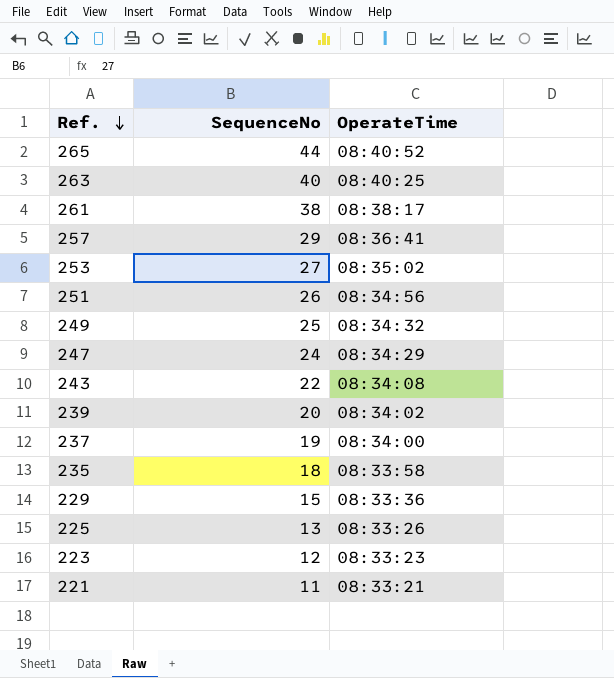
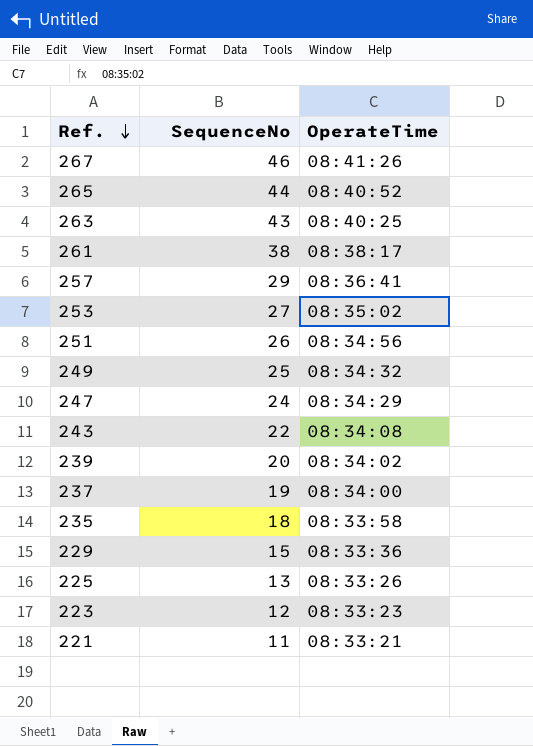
row 267: none -> 46 | 08:41:26
263 | SequenceNo: 40 -> 43

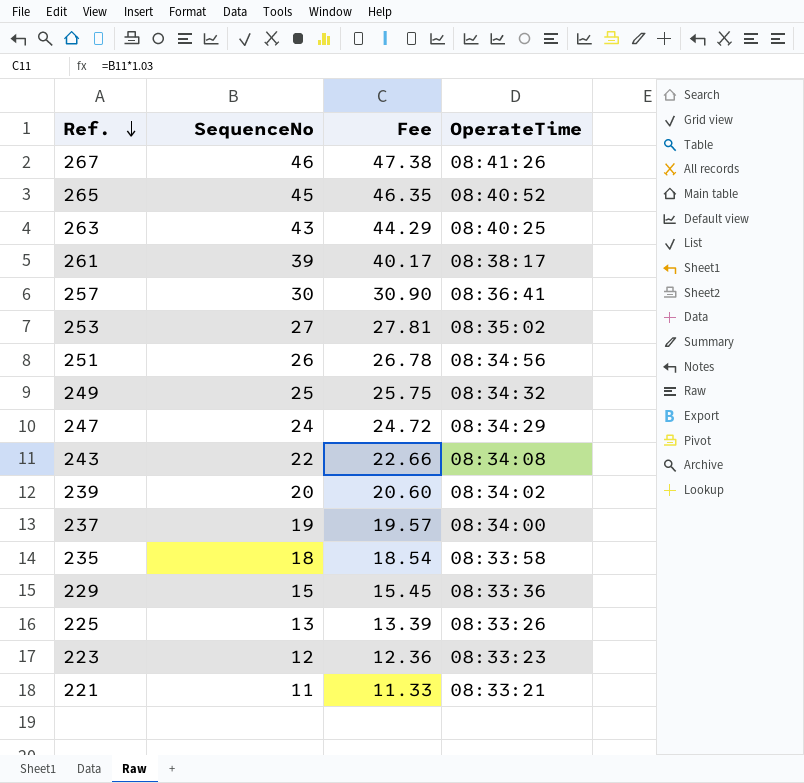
column Fee | formula: none -> [SequenceNo] * 1.03
265 | SequenceNo: 44 -> 45
261 | SequenceNo: 38 -> 39
257 | SequenceNo: 29 -> 30

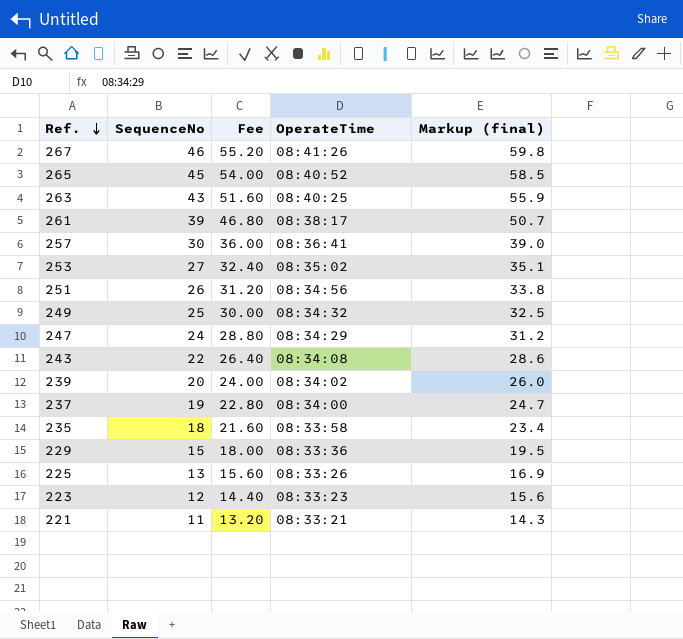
column Fee | formula: [SequenceNo] * 1.03 -> [SequenceNo] * 1.2
column Markup (final) | formula: none -> [SequenceNo] * 1.3

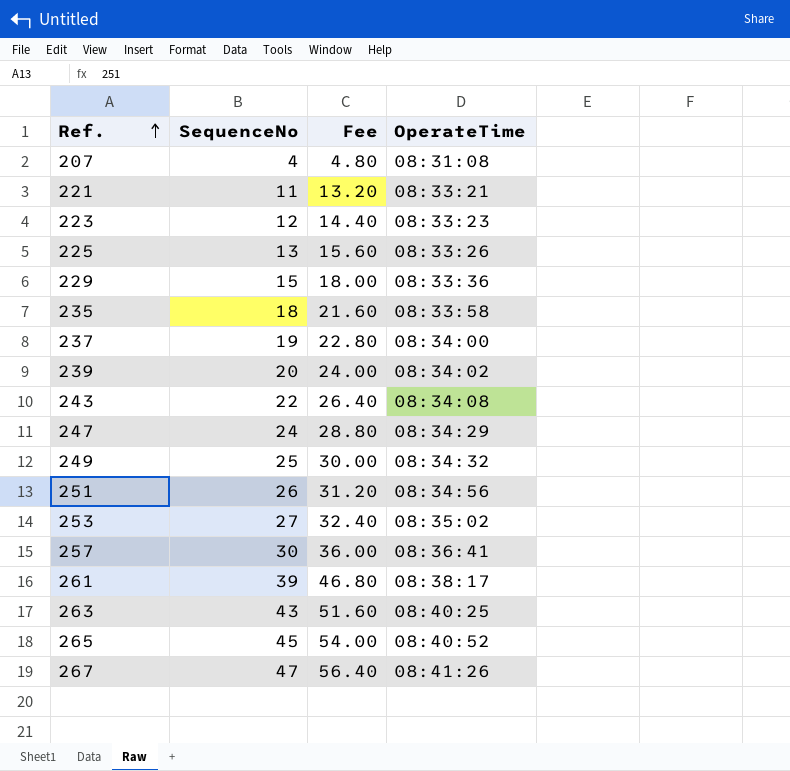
row order: Ref. descending -> Ref. ascending
column Markup (final) | formula: [SequenceNo] * 1.3 -> none
row 207: none -> 4 | 4.80 | 08:31:08
267 | SequenceNo: 46 -> 47
267 | Fee: 55.20 -> 56.40

